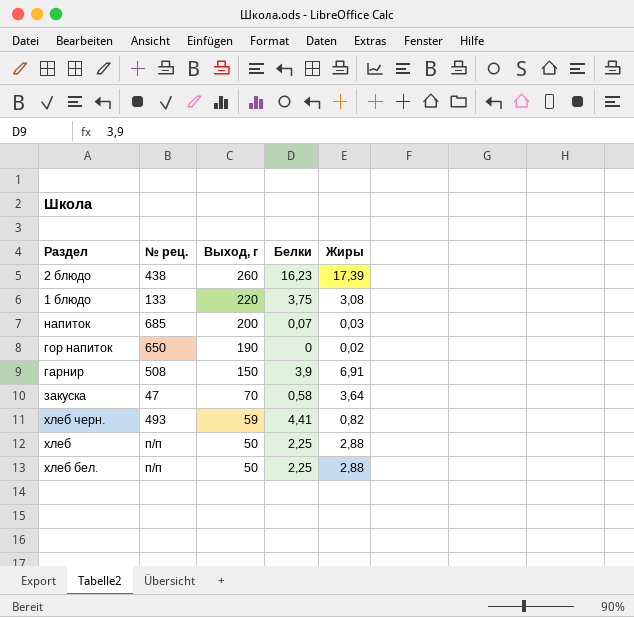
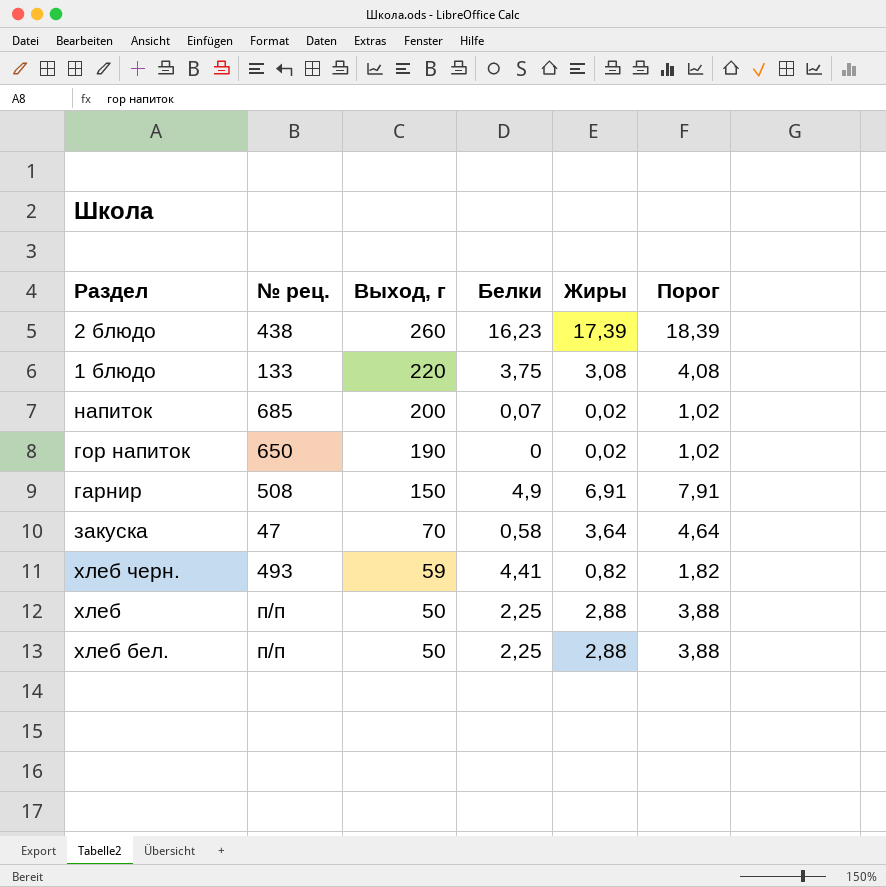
column Порог | formula: none -> [Жиры] + 1
напиток | Жиры: 0,03 -> 0,02
гарнир | Белки: 3,9 -> 4,9

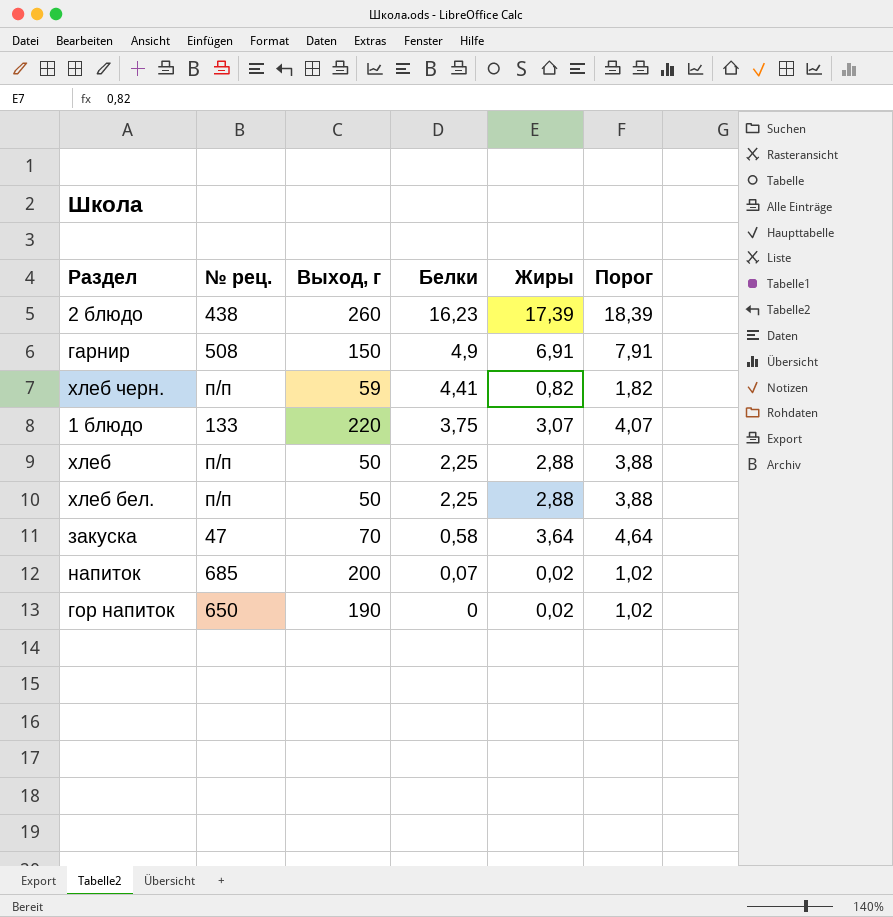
row order: Выход, г descending -> Белки descending
хлеб черн. | № рец.: 493 -> п/п
1 блюдо | Жиры: 3,08 -> 3,07
1 блюдо | Порог: 4,08 -> 4,07

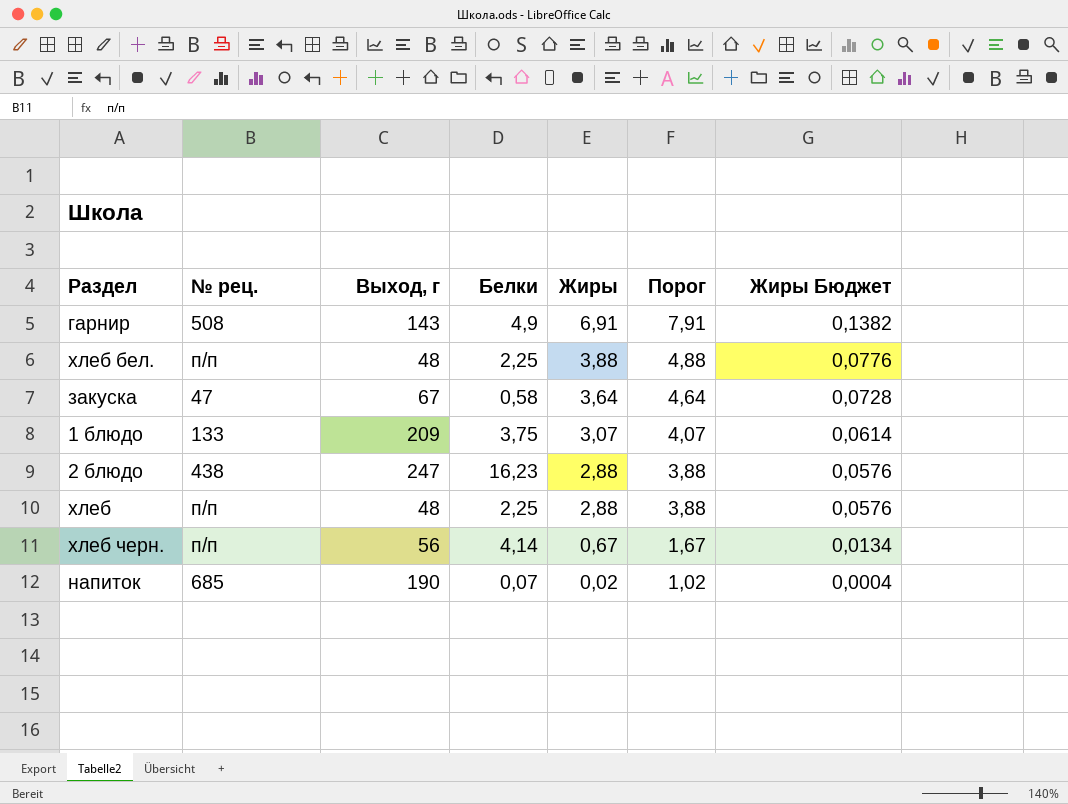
row order: Белки descending -> Жиры descending
column Жиры Бюджет | formula: none -> [Жиры] * 0,02
row гор напиток: 650 | 190 | 0 | 0,02 | 1,02 -> none
гарнир | Выход, г: 150 -> 143
хлеб бел. | Выход, г: 50 -> 48
хлеб бел. | Жиры: 2,88 -> 3,88
хлеб бел. | Порог: 3,88 -> 4,88
закуска | Выход, г: 70 -> 67
1 блюдо | Выход, г: 220 -> 209
2 блюдо | Выход, г: 260 -> 247
2 блюдо | Жиры: 17,39 -> 2,88
2 блюдо | Порог: 18,39 -> 3,88
хлеб | Выход, г: 50 -> 48
хлеб черн. | Выход, г: 59 -> 56
хлеб черн. | Белки: 4,41 -> 4,14
хлеб черн. | Жиры: 0,82 -> 0,67
хлеб черн. | Порог: 1,82 -> 1,67
напиток | Выход, г: 200 -> 190

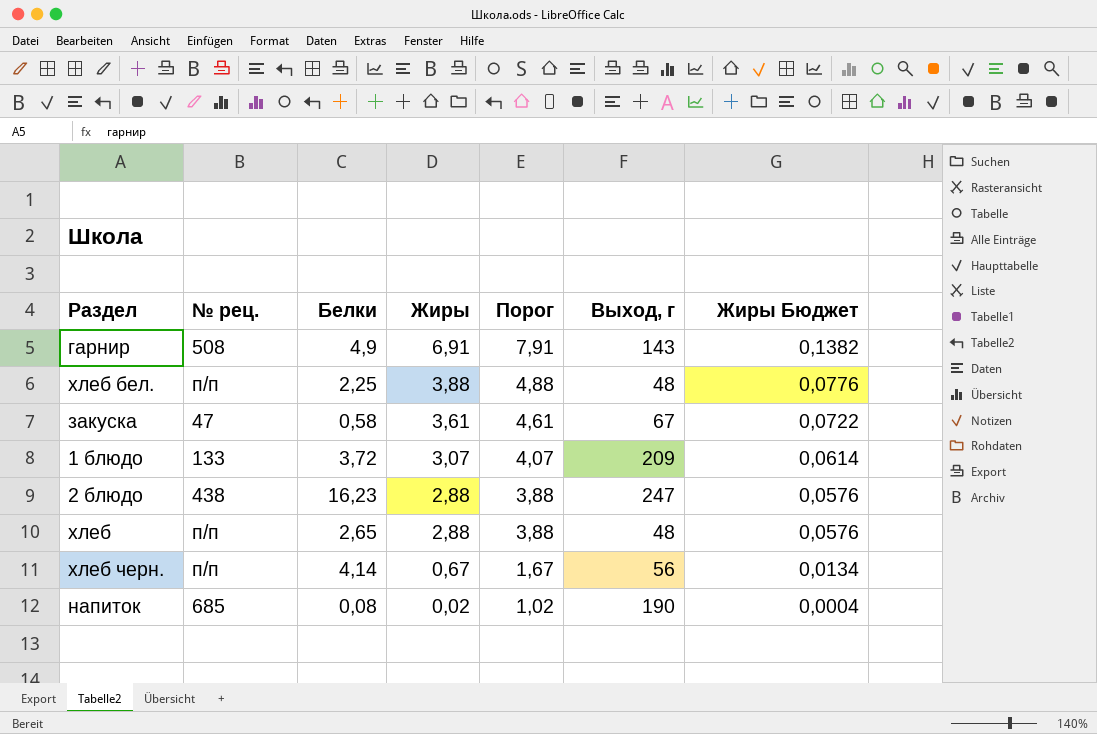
column Выход, г | position: 3 -> 6
закуска | Жиры: 3,64 -> 3,61
закуска | Порог: 4,64 -> 4,61
закуска | Жиры Бюджет: 0,0728 -> 0,0722
1 блюдо | Белки: 3,75 -> 3,72
хлеб | Белки: 2,25 -> 2,65
напиток | Белки: 0,07 -> 0,08

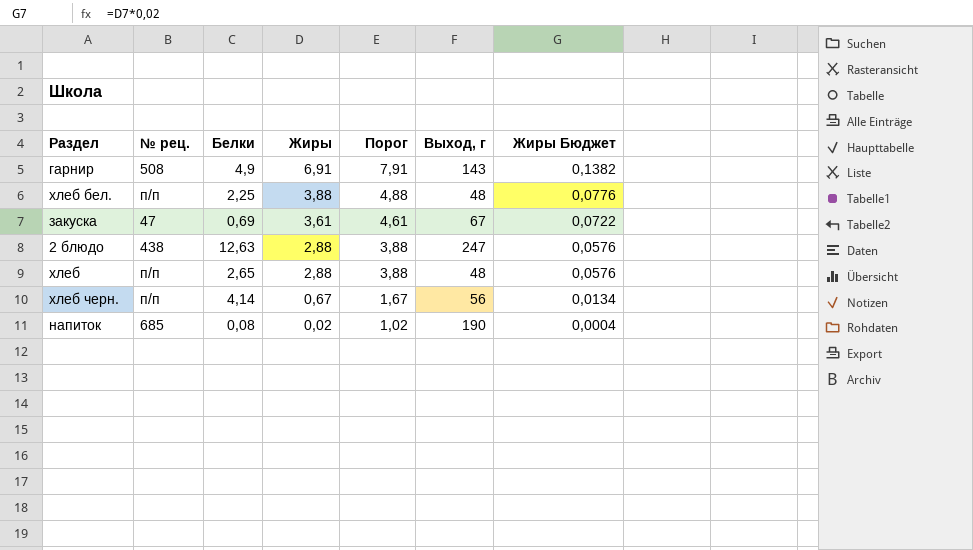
row 1 блюдо: 133 | 3,72 | 3,07 | 4,07 | 209 | 0,0614 -> none
закуска | Белки: 0,58 -> 0,69
2 блюдо | Белки: 16,23 -> 12,63

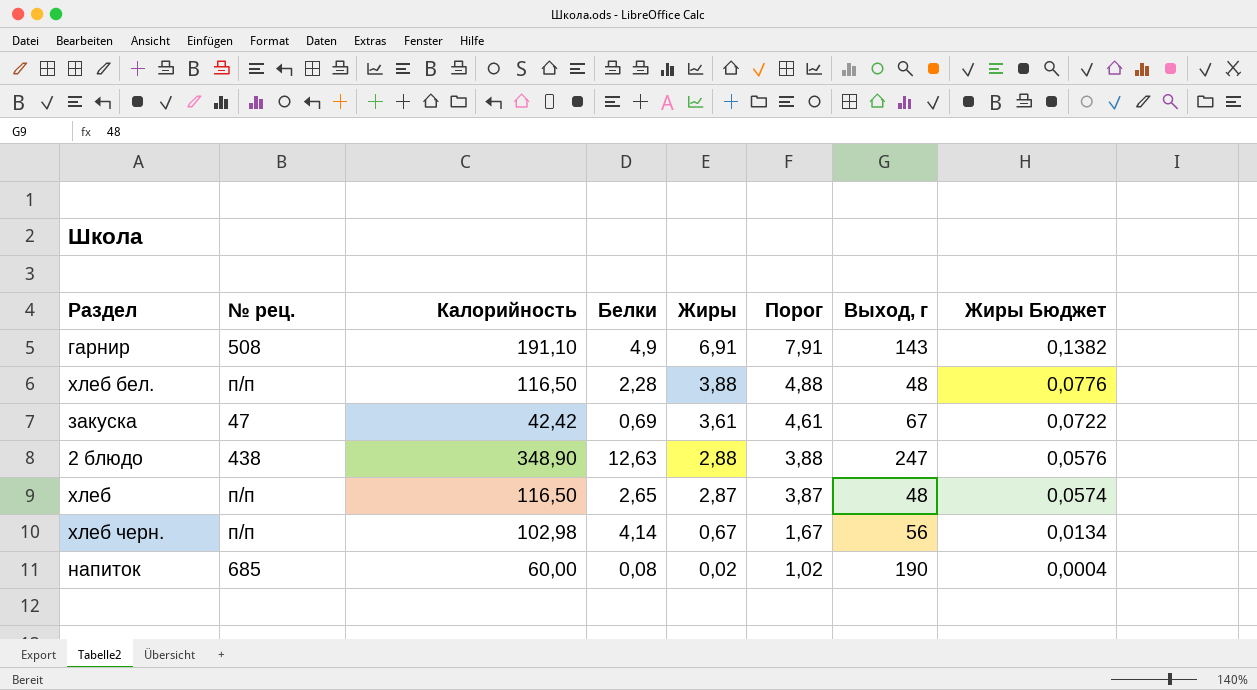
column Калорийность | position: none -> 3
хлеб бел. | Белки: 2,25 -> 2,28
хлеб | Жиры: 2,88 -> 2,87
хлеб | Порог: 3,88 -> 3,87
хлеб | Жиры Бюджет: 0,0576 -> 0,0574

